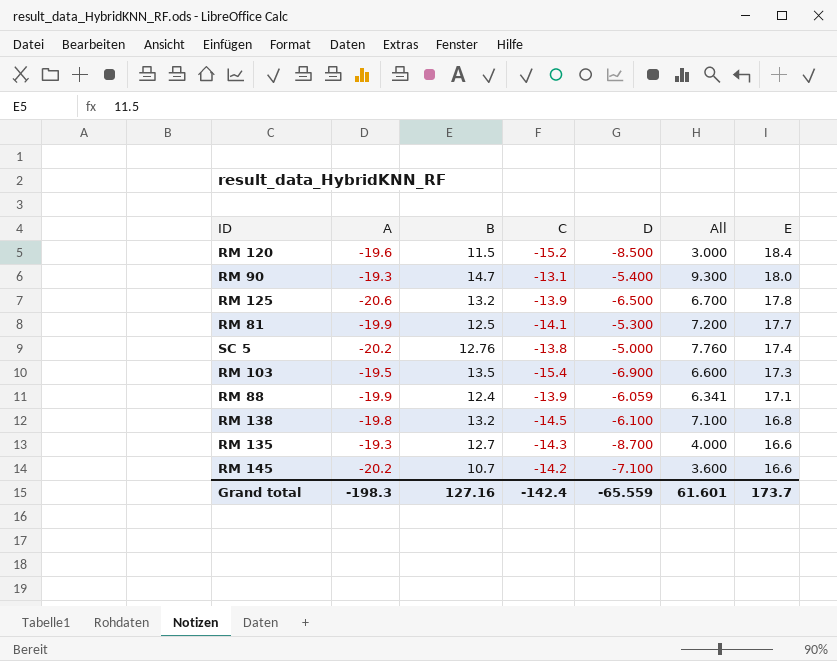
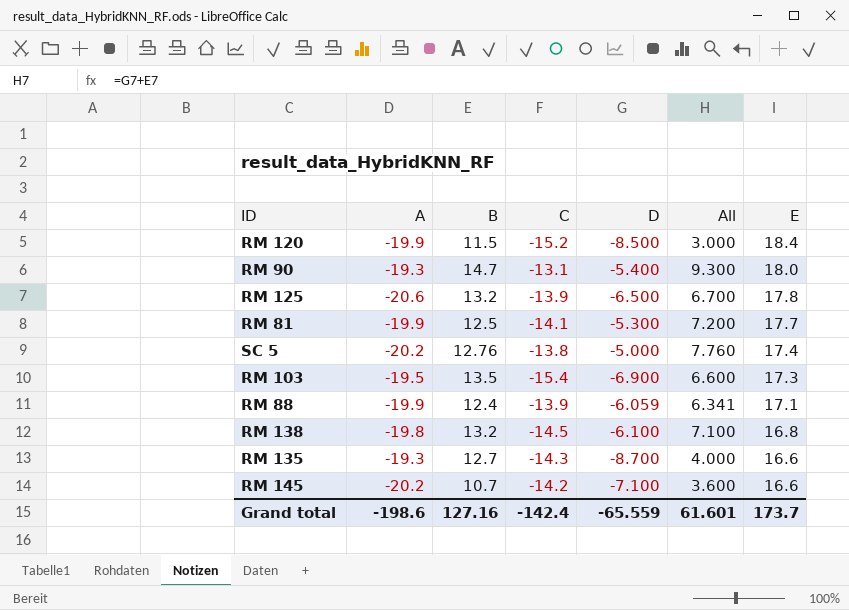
RM 120 | A: -19.6 -> -19.9
Grand total | A: -198.3 -> -198.6

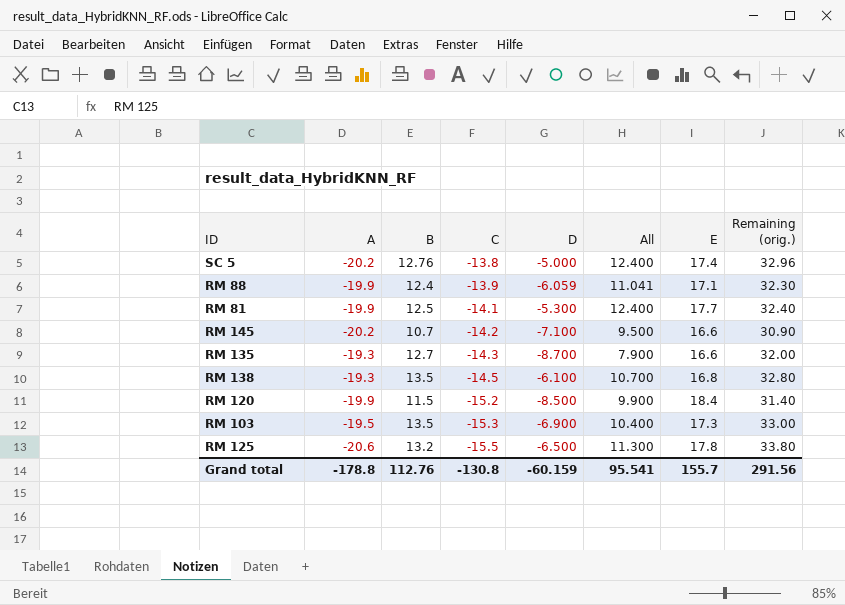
row order: E descending -> C descending
column All | formula: [B] + [D] -> [D] + [E]
column Remaining (orig.) | formula: none -> [B] - [A]
row RM 90: -19.3 | 14.7 | -13.1 | -5.400 | 9.300 | 18.0 -> none
RM 138 | A: -19.8 -> -19.3
RM 138 | B: 13.2 -> 13.5
RM 103 | C: -15.4 -> -15.3
RM 125 | C: -13.9 -> -15.5
Grand total | A: -198.6 -> -178.8
Grand total | B: 127.16 -> 112.76
Grand total | C: -142.4 -> -130.8
Grand total | D: -65.559 -> -60.159
Grand total | All: 61.601 -> 95.541
Grand total | E: 173.7 -> 155.7

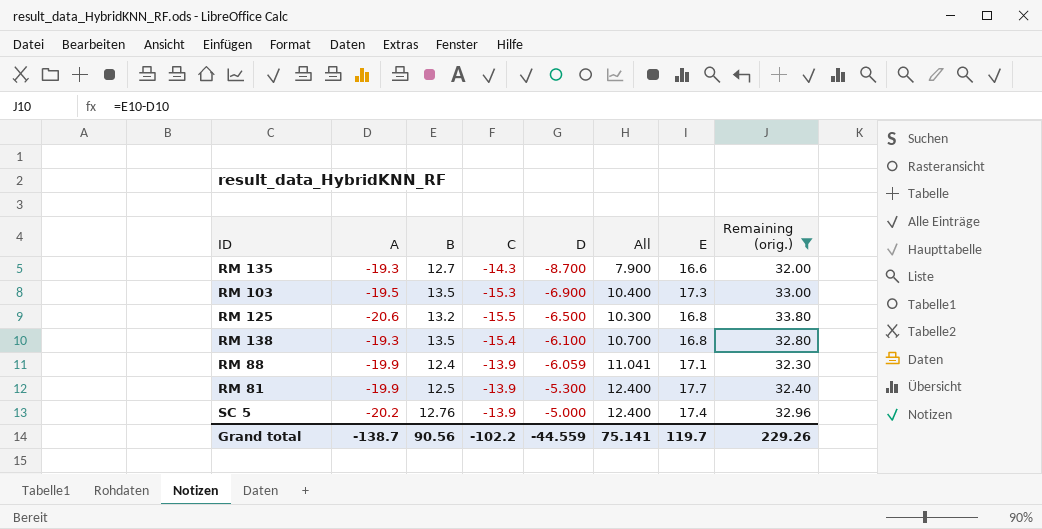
filter: none -> Remaining (orig.) >= 32.00
row order: C descending -> D ascending
RM 125 | All: 11.300 -> 10.300
RM 125 | E: 17.8 -> 16.8
RM 138 | C: -14.5 -> -15.4
RM 81 | C: -14.1 -> -13.9
SC 5 | C: -13.8 -> -13.9
Grand total | A: -178.8 -> -138.7
Grand total | B: 112.76 -> 90.56
Grand total | C: -130.8 -> -102.2
Grand total | D: -60.159 -> -44.559
Grand total | All: 95.541 -> 75.141
Grand total | E: 155.7 -> 119.7
Grand total | Remaining (orig.): 291.56 -> 229.26

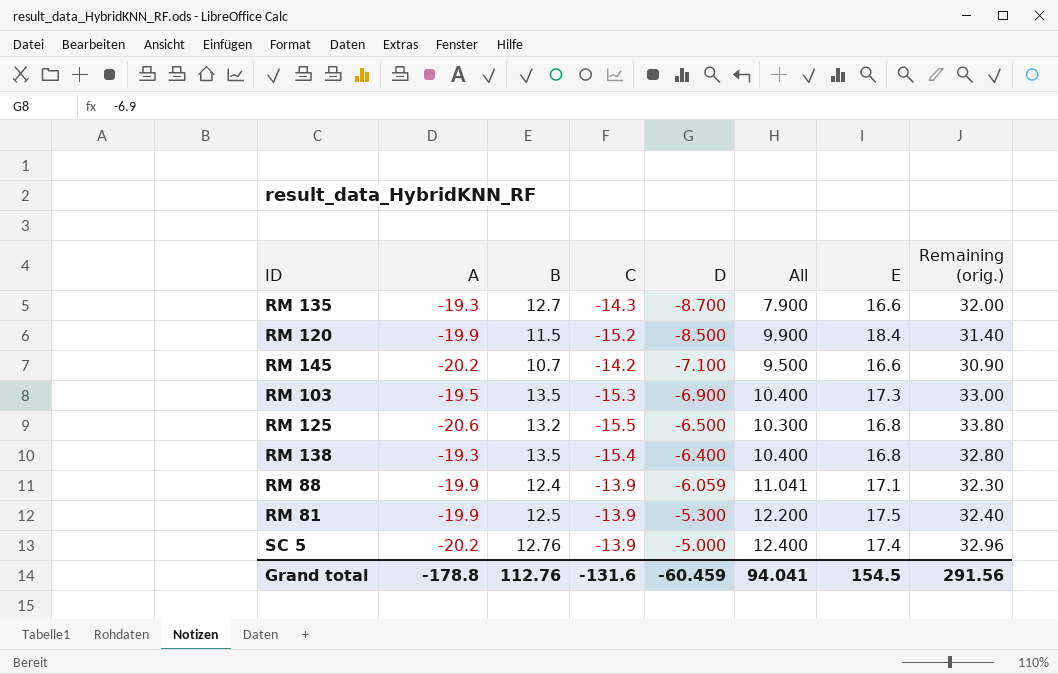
filter: Remaining (orig.) >= 32.00 -> none
RM 138 | D: -6.100 -> -6.400
RM 138 | All: 10.700 -> 10.400
RM 81 | All: 12.400 -> 12.200
RM 81 | E: 17.7 -> 17.5
Grand total | A: -138.7 -> -178.8
Grand total | B: 90.56 -> 112.76
Grand total | C: -102.2 -> -131.6
Grand total | D: -44.559 -> -60.459
Grand total | All: 75.141 -> 94.041
Grand total | E: 119.7 -> 154.5
Grand total | Remaining (orig.): 229.26 -> 291.56

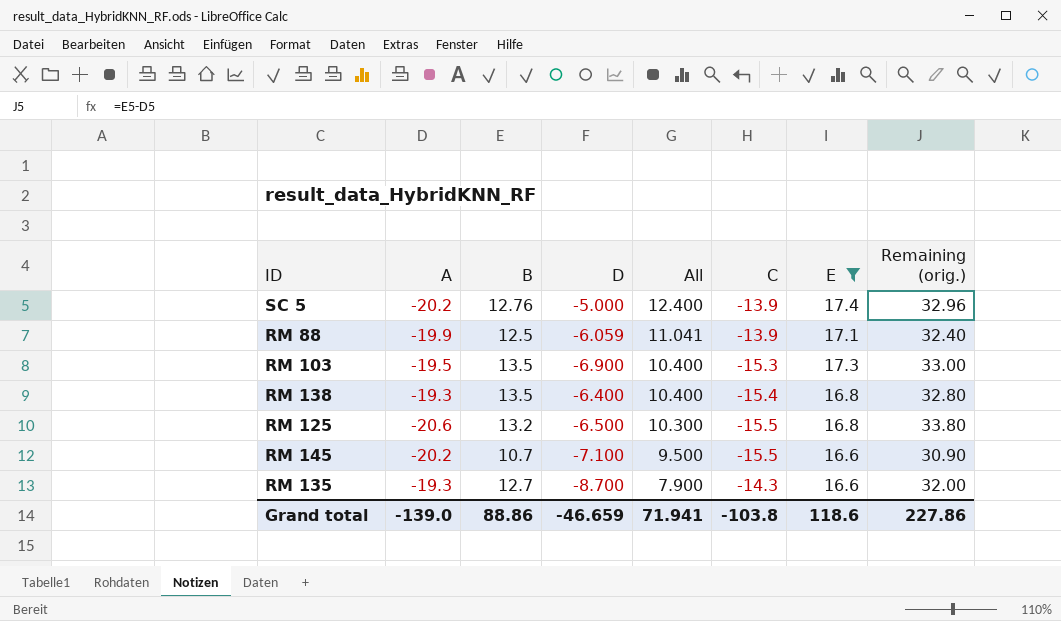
filter: none -> E <= 17.4
row order: D ascending -> All descending
column C | position: 4 -> 6
RM 88 | B: 12.4 -> 12.5
RM 88 | Remaining (orig.): 32.30 -> 32.40
RM 145 | C: -14.2 -> -15.5
Grand total | A: -178.8 -> -139.0
Grand total | B: 112.76 -> 88.86
Grand total | D: -60.459 -> -46.659
Grand total | All: 94.041 -> 71.941
Grand total | C: -131.6 -> -103.8
Grand total | E: 154.5 -> 118.6
Grand total | Remaining (orig.): 291.56 -> 227.86

